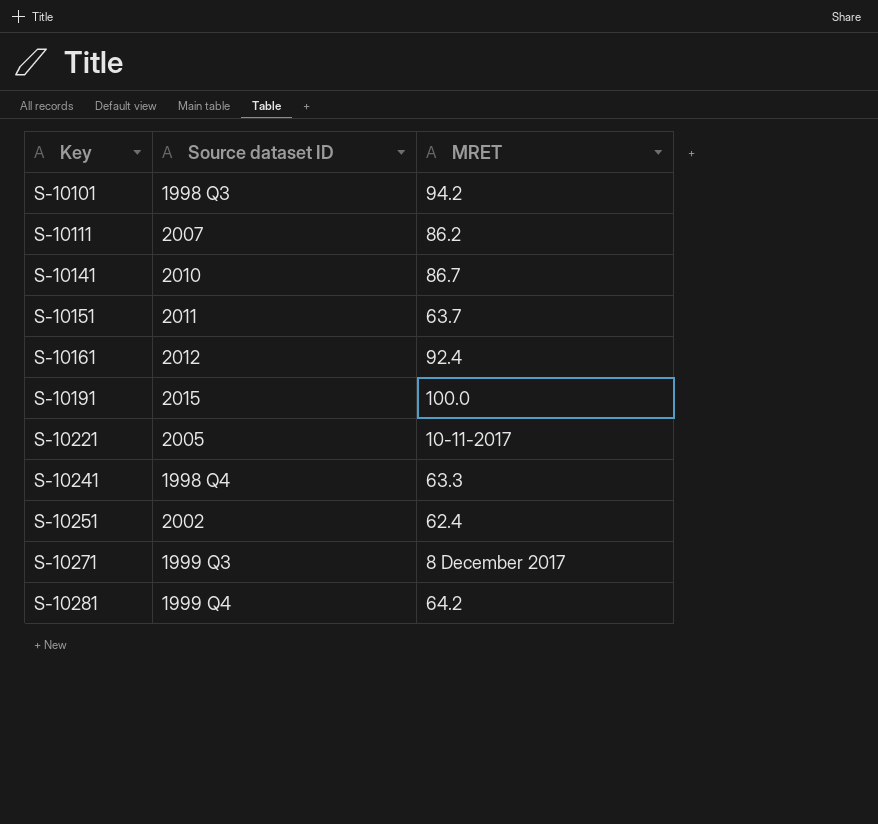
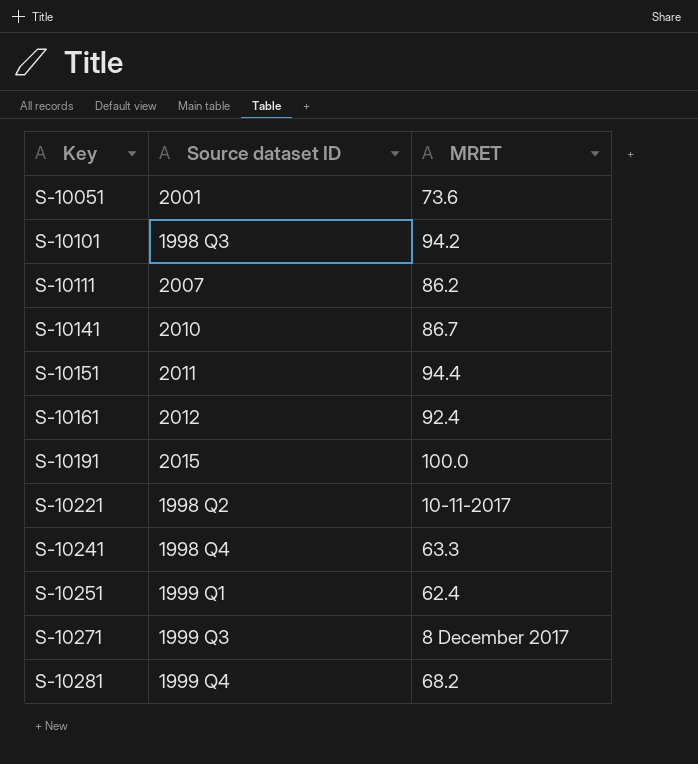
row S-10051: none -> 2001 | 73.6
S-10151 | MRET: 63.7 -> 94.4
S-10221 | Source dataset ID: 2005 -> 1998 Q2
S-10251 | Source dataset ID: 2002 -> 1999 Q1
S-10281 | MRET: 64.2 -> 68.2

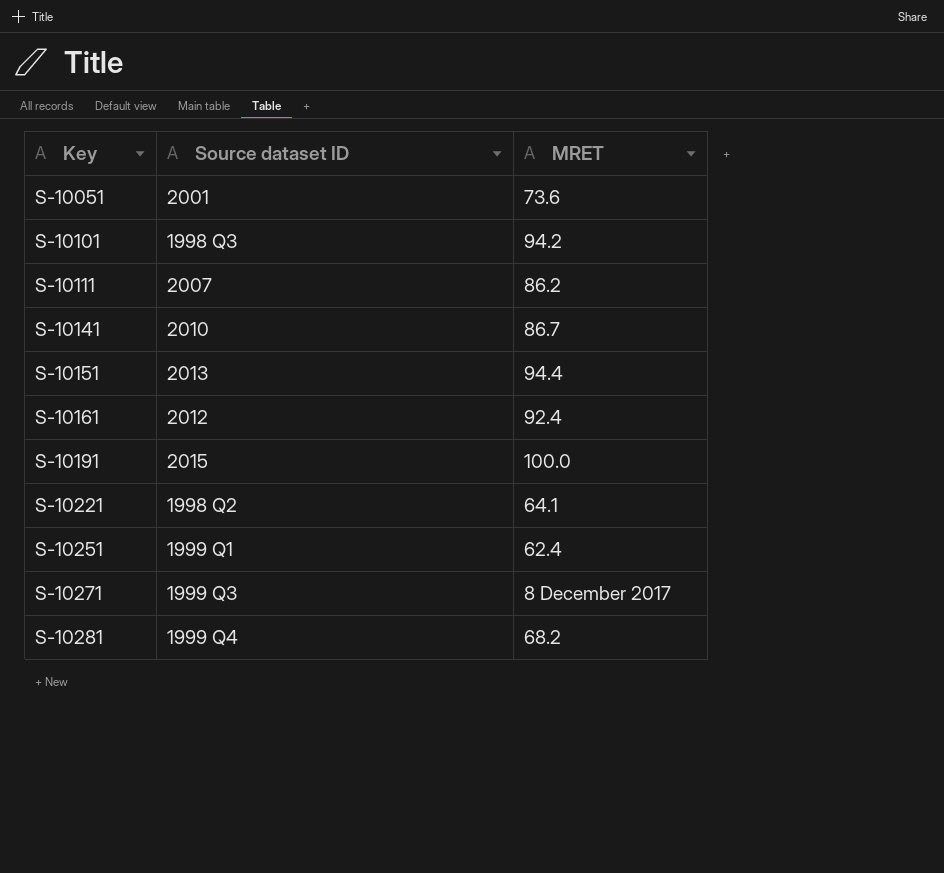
row S-10241: 1998 Q4 | 63.3 -> none
S-10151 | Source dataset ID: 2011 -> 2013
S-10221 | MRET: 10-11-2017 -> 64.1

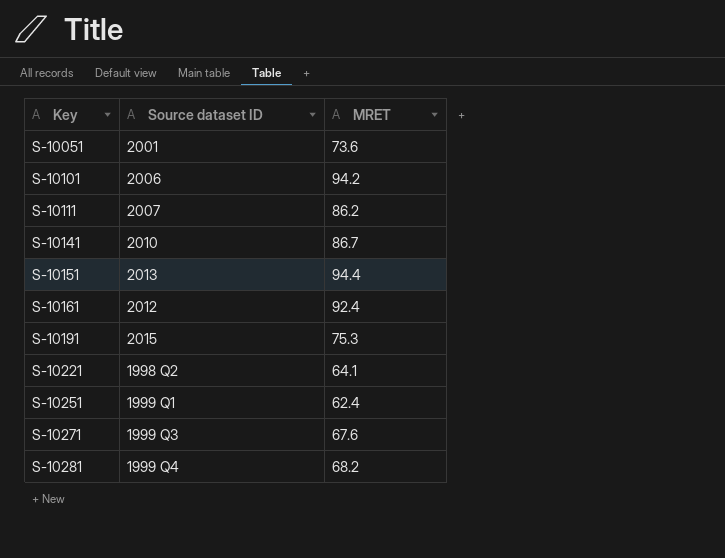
S-10101 | Source dataset ID: 1998 Q3 -> 2006
S-10191 | MRET: 100.0 -> 75.3
S-10271 | MRET: 8 December 2017 -> 67.6

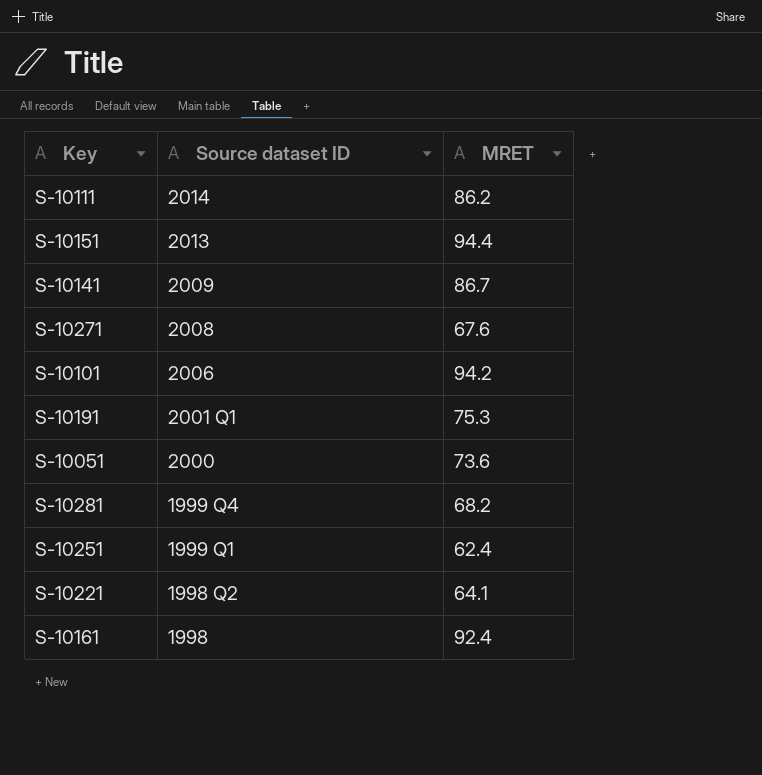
row order: Key ascending -> Source dataset ID descending
S-10111 | Source dataset ID: 2007 -> 2014
S-10141 | Source dataset ID: 2010 -> 2009
S-10271 | Source dataset ID: 1999 Q3 -> 2008
S-10191 | Source dataset ID: 2015 -> 2001 Q1
S-10051 | Source dataset ID: 2001 -> 2000
S-10161 | Source dataset ID: 2012 -> 1998

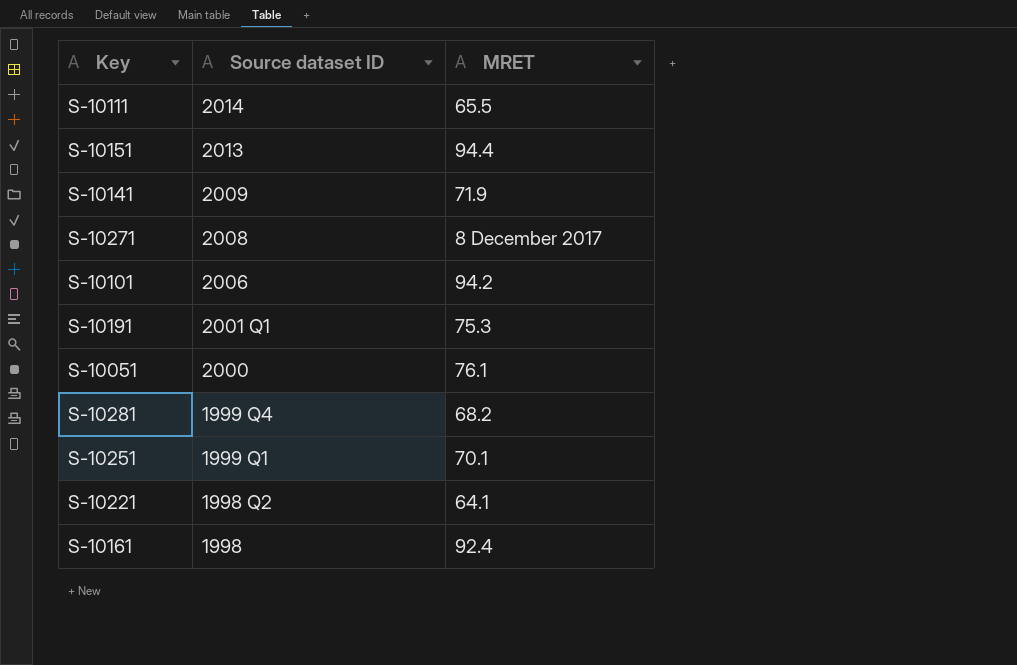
S-10111 | MRET: 86.2 -> 65.5
S-10141 | MRET: 86.7 -> 71.9
S-10271 | MRET: 67.6 -> 8 December 2017
S-10051 | MRET: 73.6 -> 76.1
S-10251 | MRET: 62.4 -> 70.1

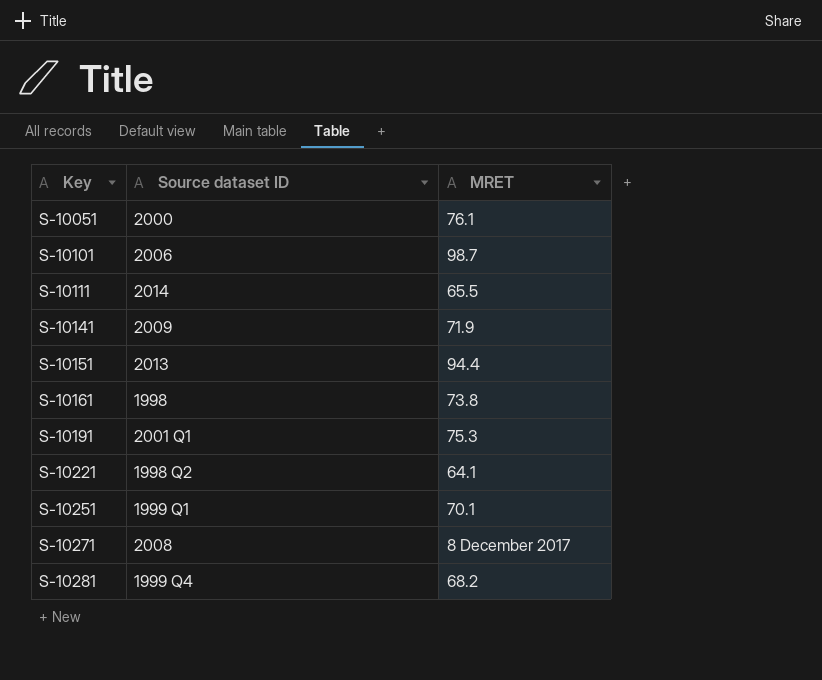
row order: Source dataset ID descending -> Key ascending
S-10101 | MRET: 94.2 -> 98.7
S-10161 | MRET: 92.4 -> 73.8

